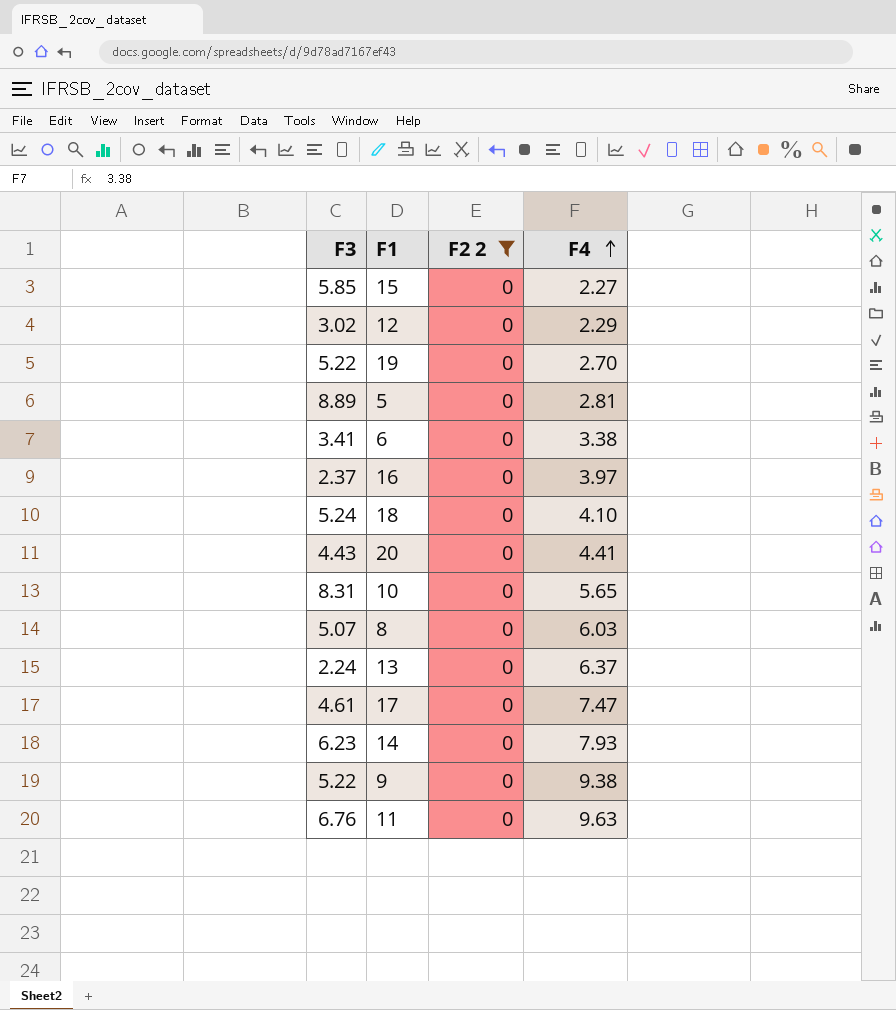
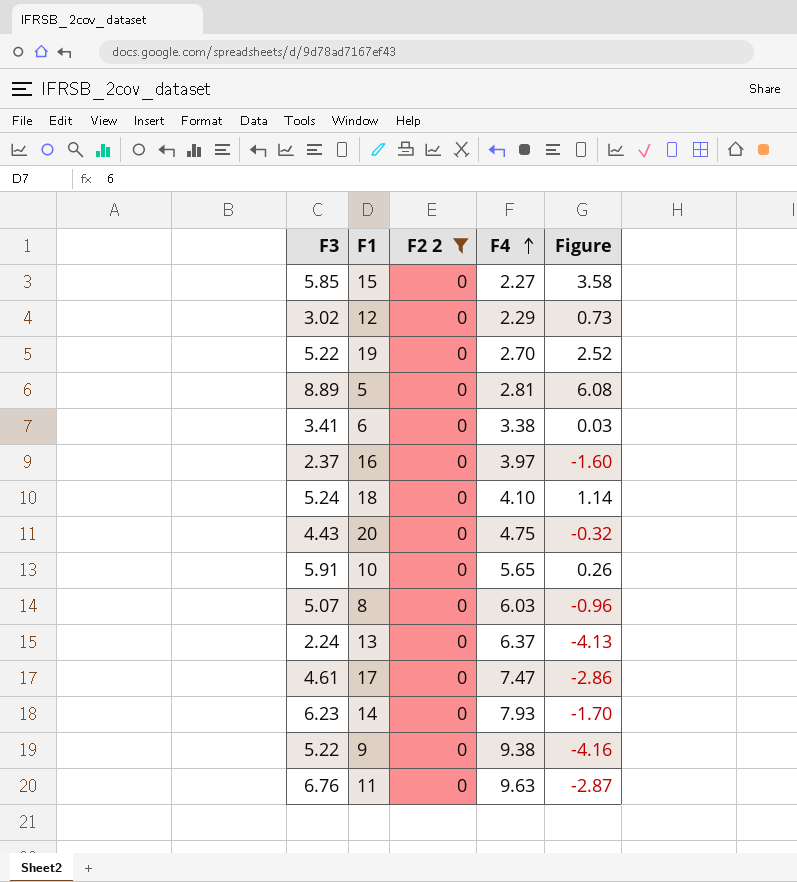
column Figure | formula: none -> [F3] - [F4]
20 | F4: 4.41 -> 4.75
10 | F3: 8.31 -> 5.91

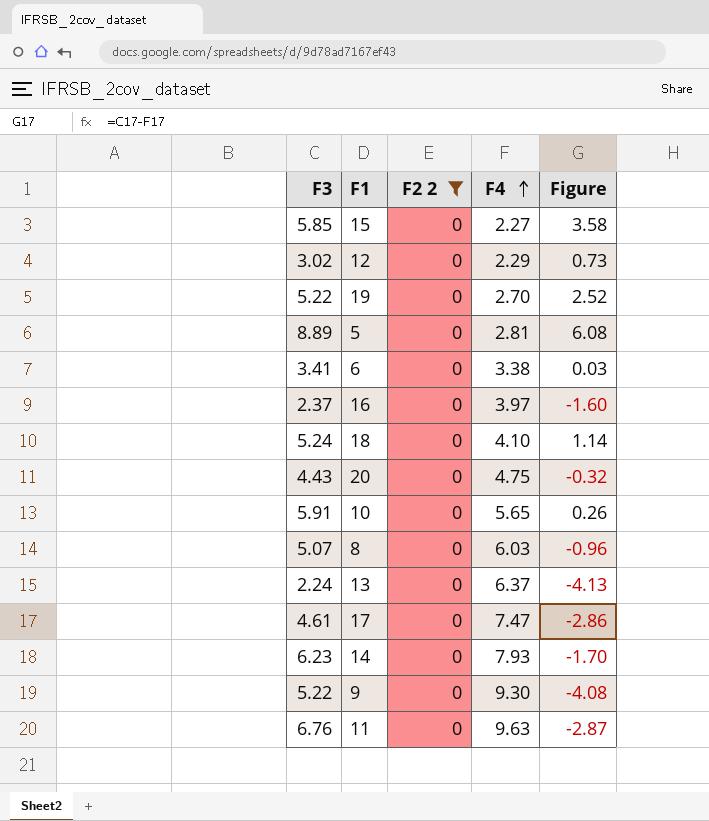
9 | F4: 9.38 -> 9.30
9 | Figure: -4.16 -> -4.08

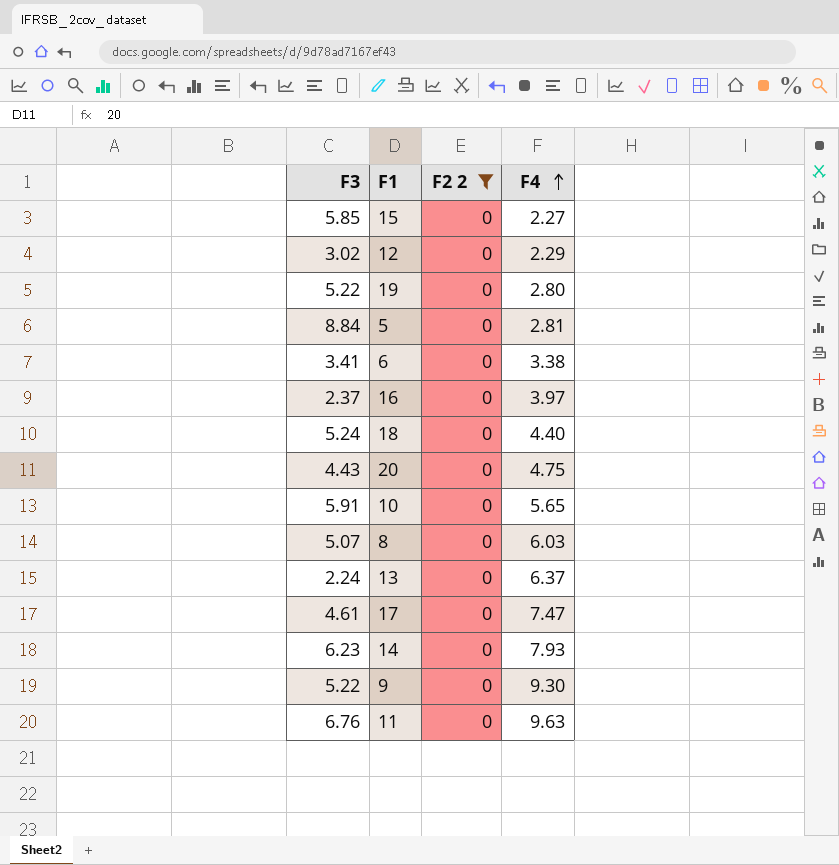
column Figure | formula: [F3] - [F4] -> none
19 | F4: 2.70 -> 2.80
5 | F3: 8.89 -> 8.84
18 | F4: 4.10 -> 4.40

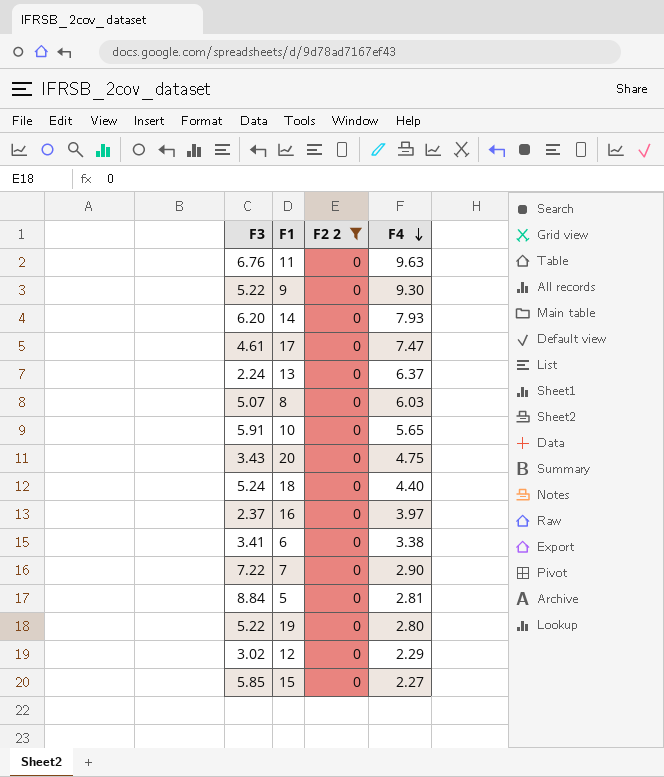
row order: F4 ascending -> F4 descending
14 | F3: 6.23 -> 6.20
20 | F3: 4.43 -> 3.43
row 7: none -> 7.22 | 0 | 2.90

